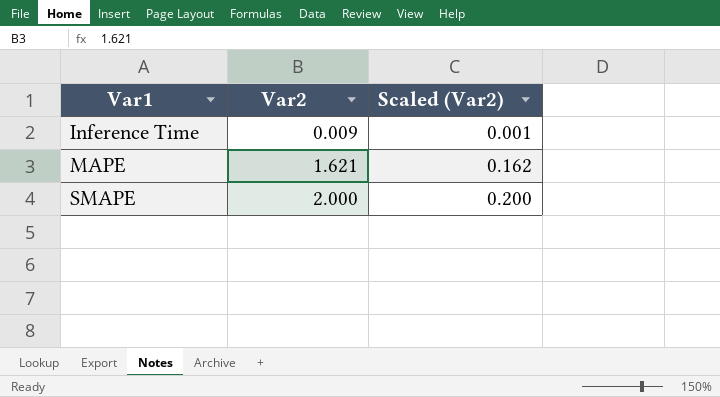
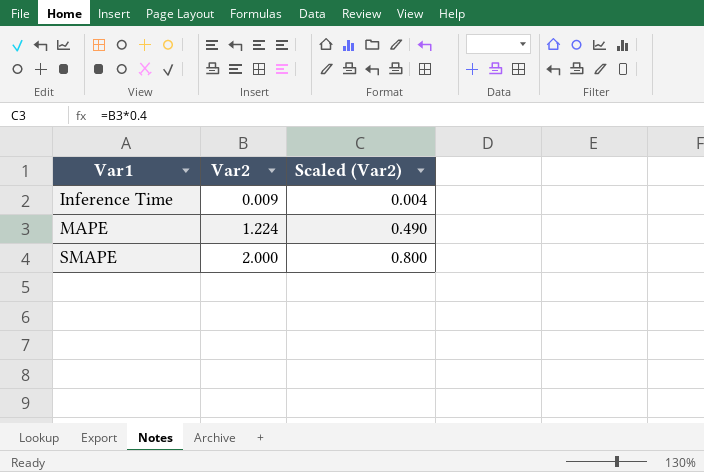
column Scaled (Var2) | formula: [Var2] * 0.1 -> [Var2] * 0.4
MAPE | Var2: 1.621 -> 1.224

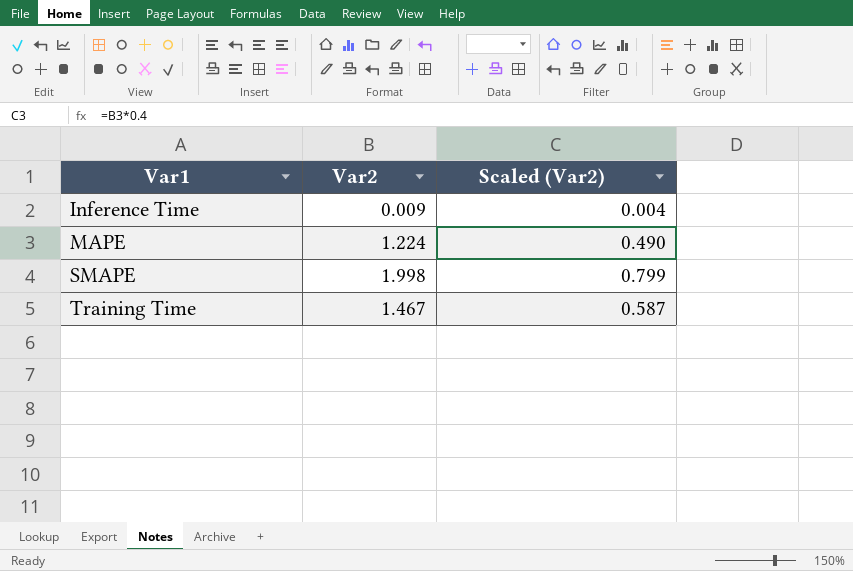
SMAPE | Var2: 2.000 -> 1.998
SMAPE | Scaled (Var2): 0.800 -> 0.799
row Training Time: none -> 1.467 | 0.587

